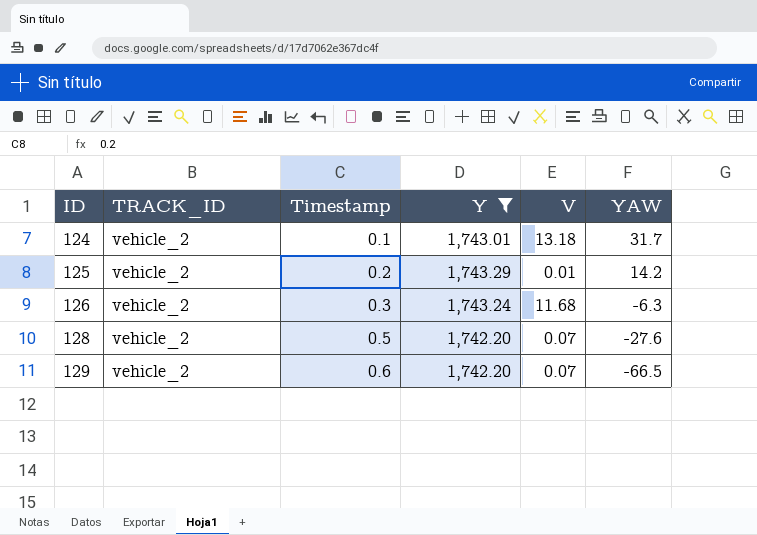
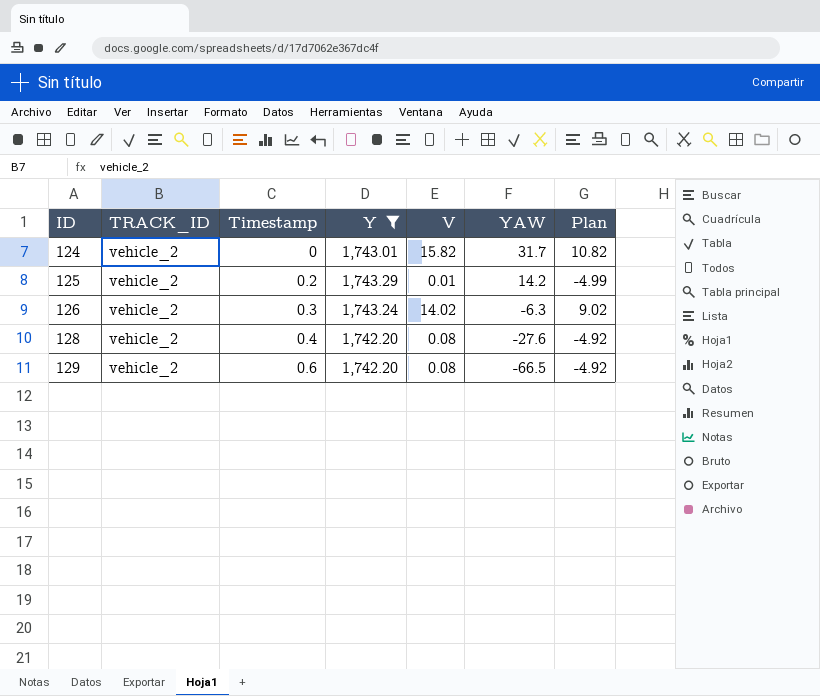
column Plan | formula: none -> [V] - 5
124 | Timestamp: 0.1 -> 0
124 | V: 13.18 -> 15.82
126 | V: 11.68 -> 14.02
128 | Timestamp: 0.5 -> 0.4
128 | V: 0.07 -> 0.08
129 | V: 0.07 -> 0.08

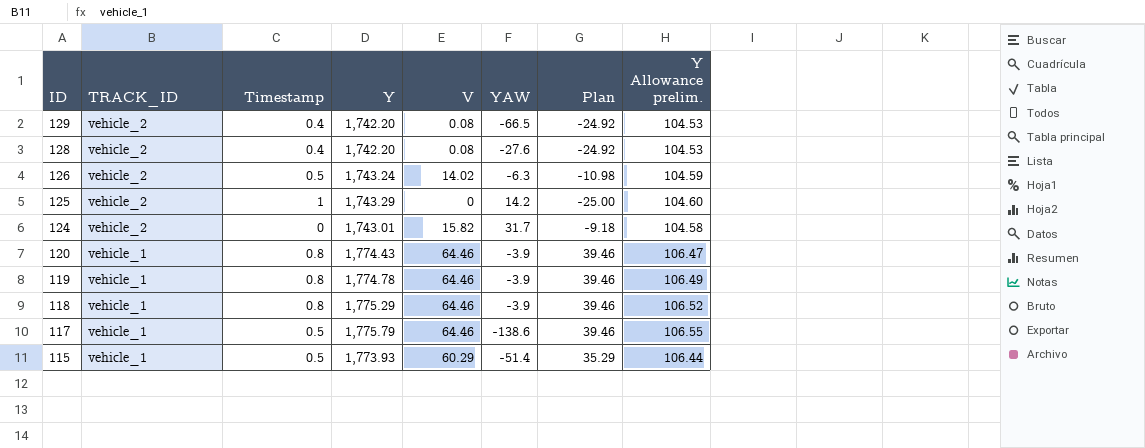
filter: Y <= 1,743.29 -> none
row order: ID ascending -> ID descending
column Plan | formula: [V] - 5 -> [V] - 25
column Y Allowance prelim. | formula: none -> [Y] * 0.06
129 | Timestamp: 0.6 -> 0.4
126 | Timestamp: 0.3 -> 0.5
125 | Timestamp: 0.2 -> 1
125 | V: 0.01 -> 0

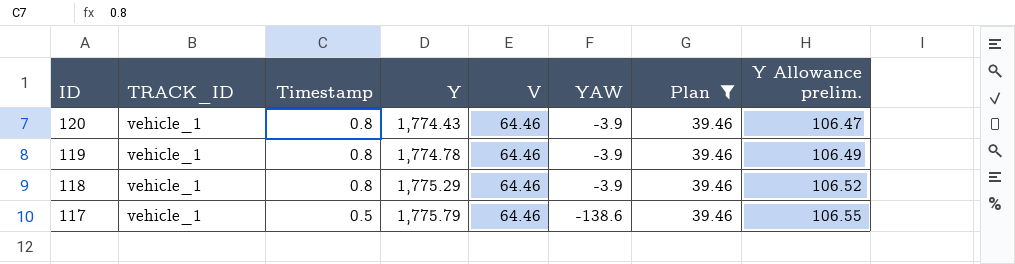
filter: none -> Plan = 39.46

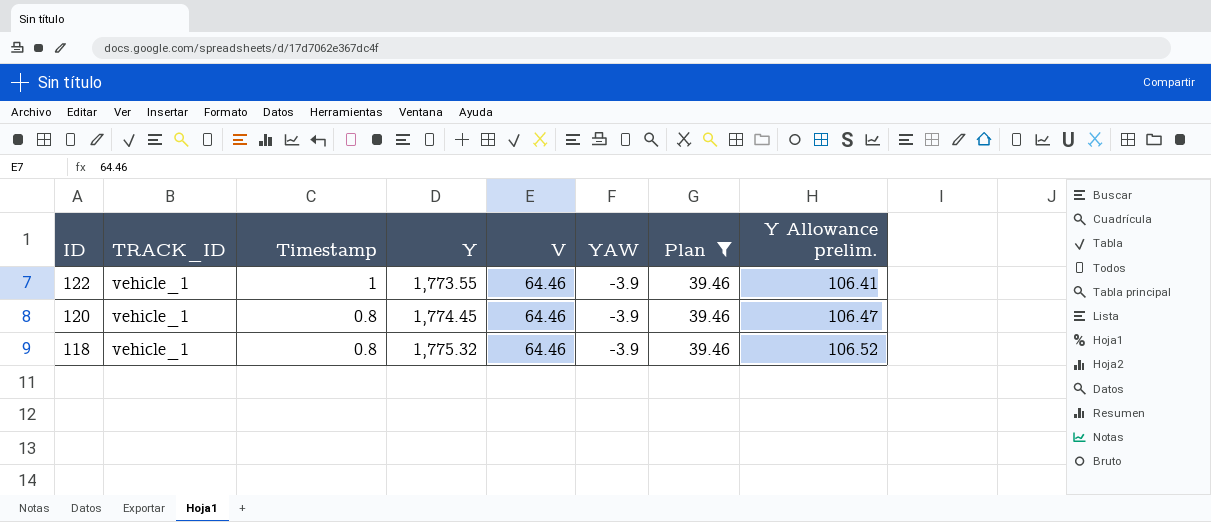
row 119: vehicle_1 | 0.8 | 1,774.78 | 64.46 | -3.9 | 39.46 | 106.49 -> none
row 117: vehicle_1 | 0.5 | 1,775.79 | 64.46 | -138.6 | 39.46 | 106.55 -> none
row 122: none -> vehicle_1 | 1 | 1,773.55 | 64.46 | -3.9 | 39.46 | 106.41
120 | Y: 1,774.43 -> 1,774.45
118 | Y: 1,775.29 -> 1,775.32

